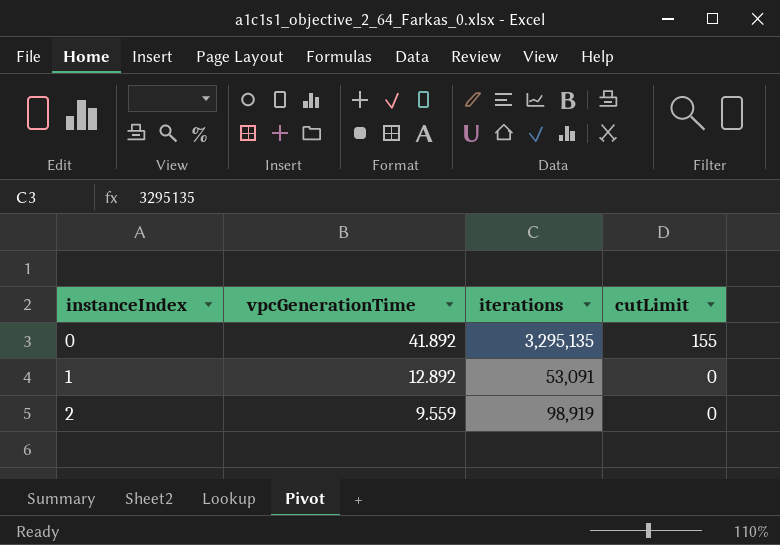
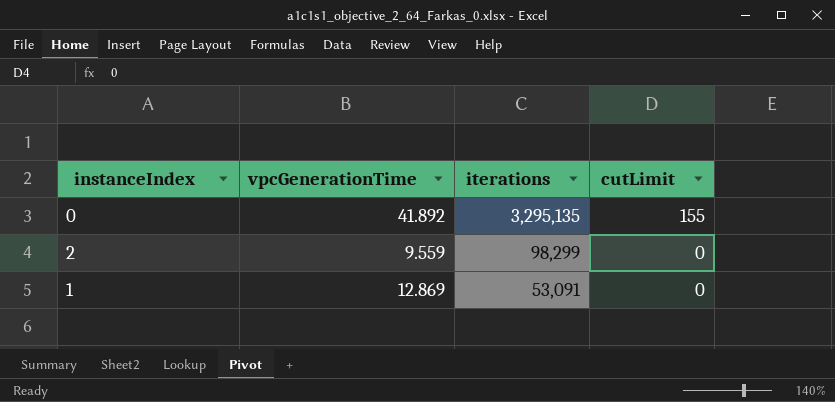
row order: instanceIndex ascending -> iterations descending
2 | iterations: 98,919 -> 98,299
1 | vpcGenerationTime: 12.892 -> 12.869

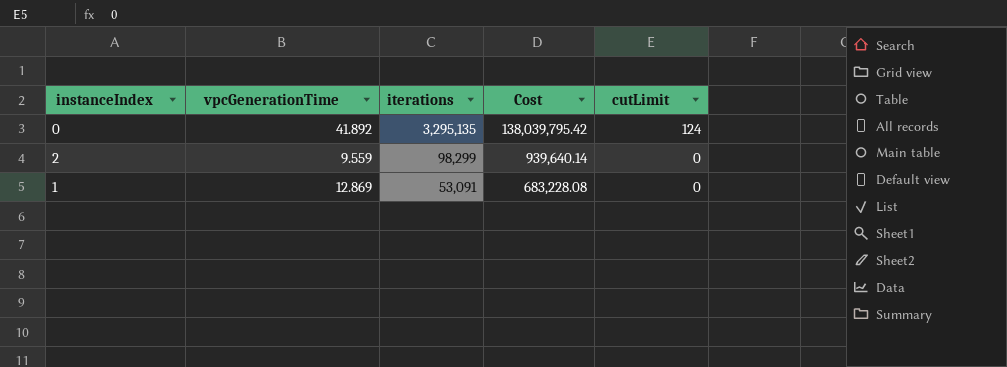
column Cost | formula: none -> [vpcGenerationTime] * [iterations]
0 | cutLimit: 155 -> 124

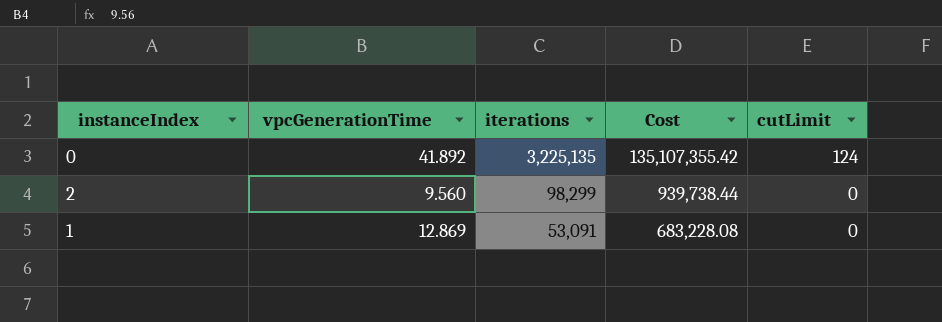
0 | iterations: 3,295,135 -> 3,225,135
0 | Cost: 138,039,795.42 -> 135,107,355.42
2 | vpcGenerationTime: 9.559 -> 9.560
2 | Cost: 939,640.14 -> 939,738.44

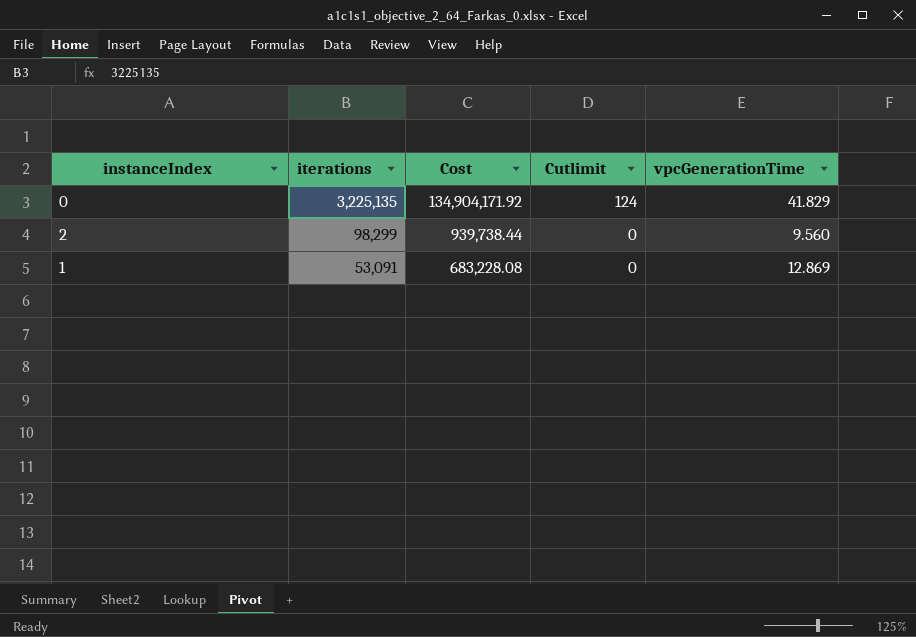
column name: cutLimit -> Cutlimit
column vpcGenerationTime | position: 2 -> 5
0 | Cost: 135,107,355.42 -> 134,904,171.92
0 | vpcGenerationTime: 41.892 -> 41.829

